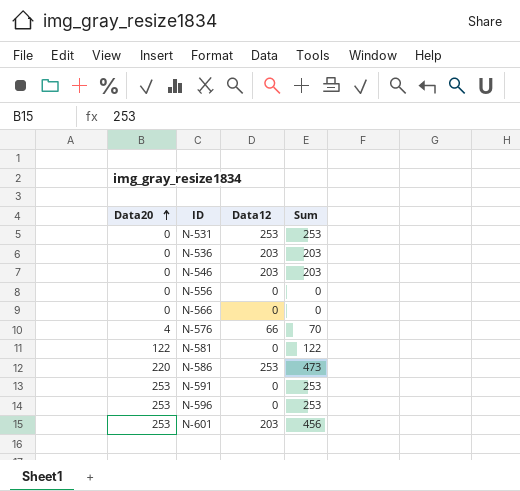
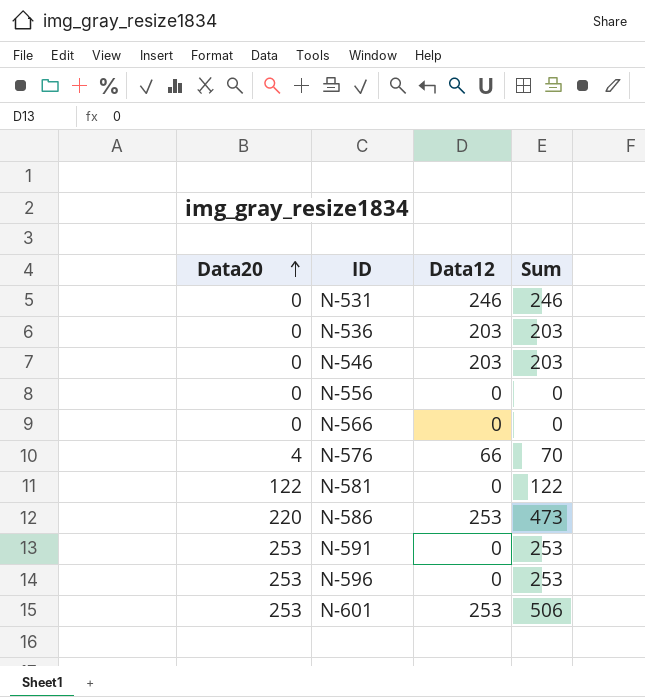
N-531 | Data12: 253 -> 246
N-531 | Sum: 253 -> 246
N-601 | Data12: 203 -> 253
N-601 | Sum: 456 -> 506

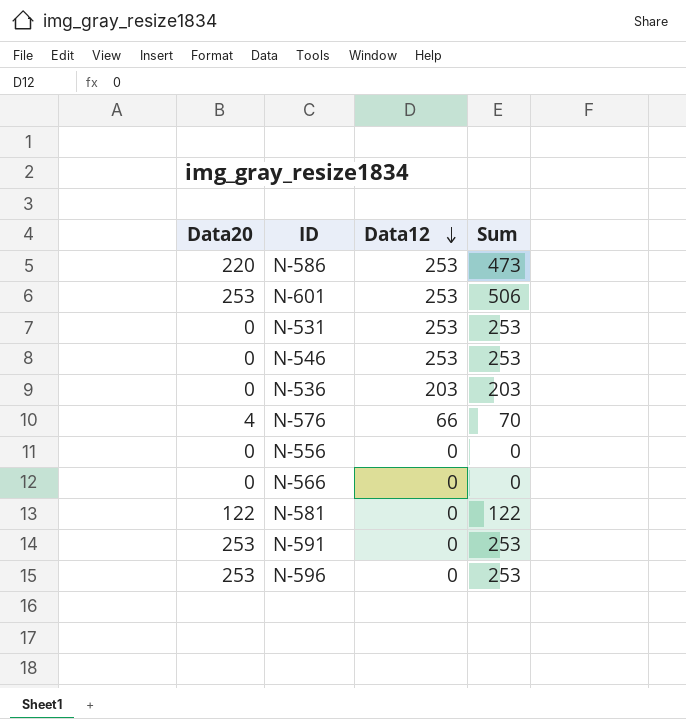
row order: Data20 ascending -> Data12 descending
N-531 | Data12: 246 -> 253
N-531 | Sum: 246 -> 253
N-546 | Data12: 203 -> 253
N-546 | Sum: 203 -> 253

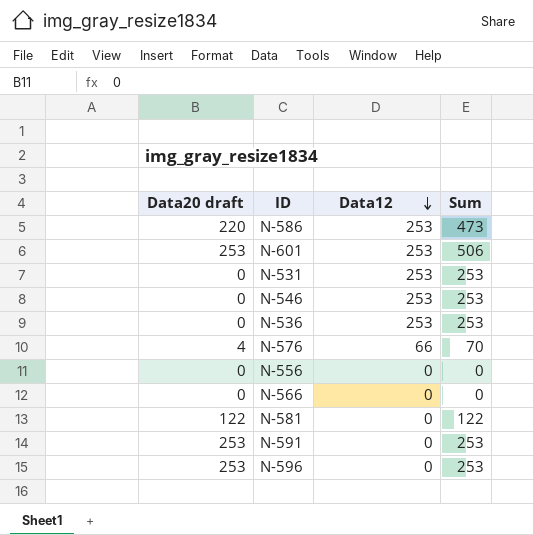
column name: Data20 -> Data20 draft
N-536 | Data12: 203 -> 253
N-536 | Sum: 203 -> 253

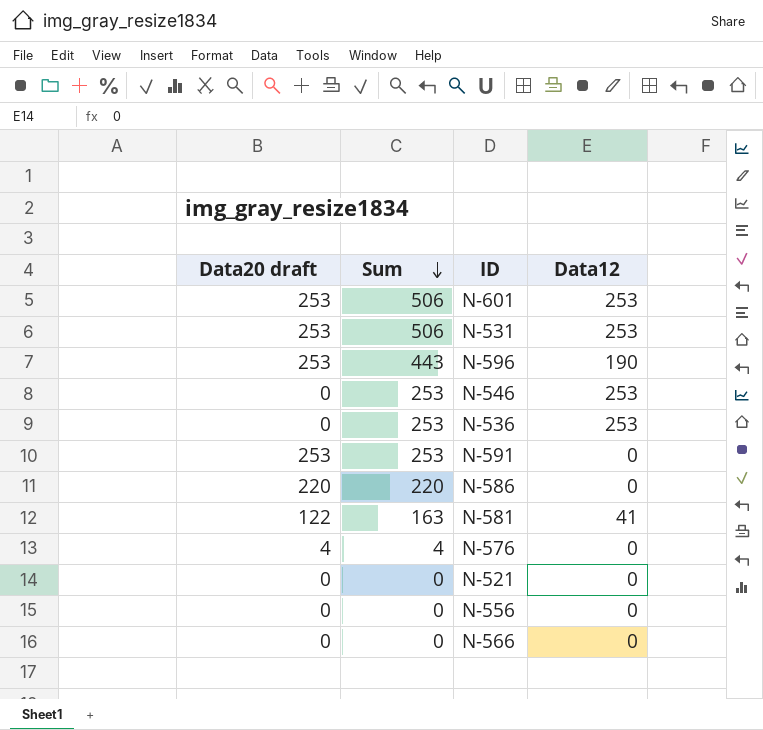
row order: Data12 descending -> Sum descending
column Sum | position: 4 -> 2
N-531 | Data20 draft: 0 -> 253
N-531 | Sum: 253 -> 506
N-596 | Sum: 253 -> 443
N-596 | Data12: 0 -> 190
N-586 | Sum: 473 -> 220
N-586 | Data12: 253 -> 0
N-581 | Sum: 122 -> 163
N-581 | Data12: 0 -> 41
N-576 | Sum: 70 -> 4
N-576 | Data12: 66 -> 0
row N-521: none -> 0 | 0 | 0

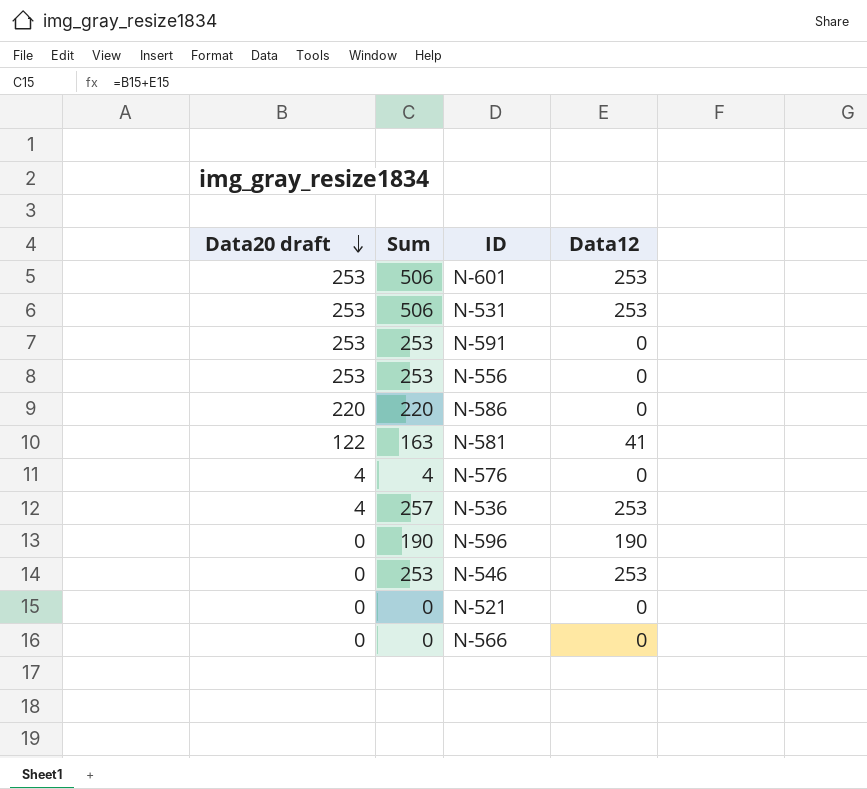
row order: Sum descending -> Data20 draft descending
N-556 | Data20 draft: 0 -> 253
N-556 | Sum: 0 -> 253
N-536 | Data20 draft: 0 -> 4
N-536 | Sum: 253 -> 257
N-596 | Data20 draft: 253 -> 0
N-596 | Sum: 443 -> 190

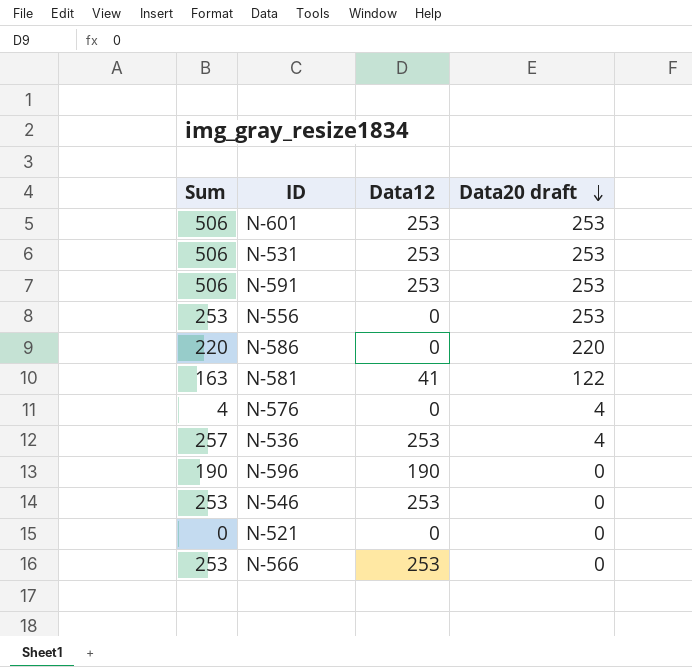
column Data20 draft | position: 1 -> 4
N-591 | Sum: 253 -> 506
N-591 | Data12: 0 -> 253
N-566 | Sum: 0 -> 253
N-566 | Data12: 0 -> 253

